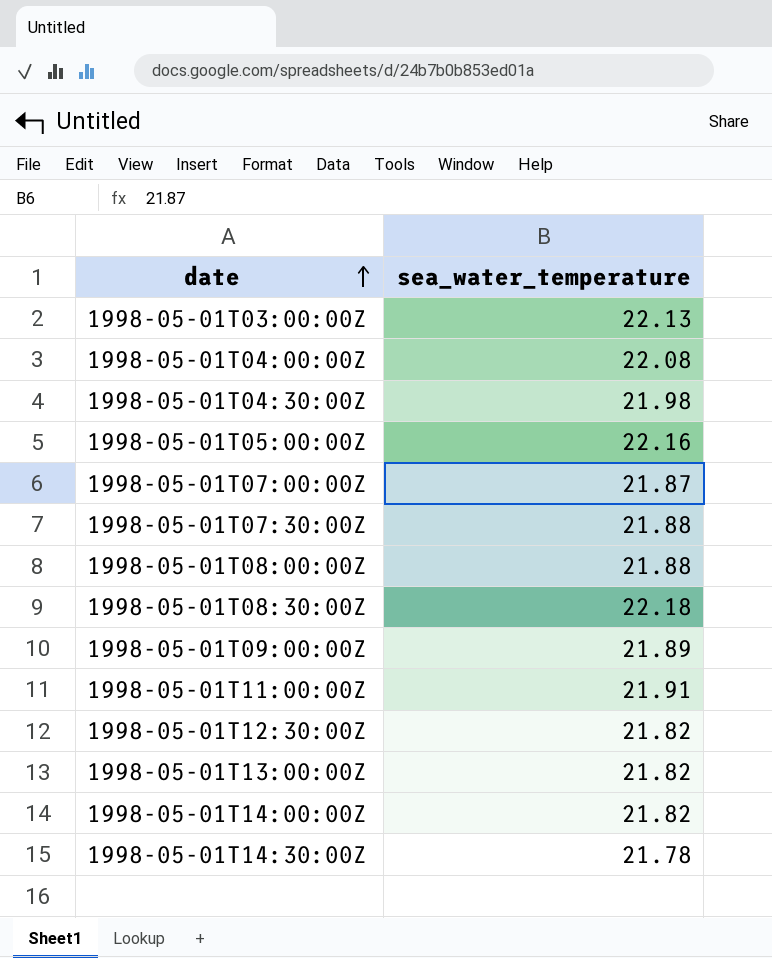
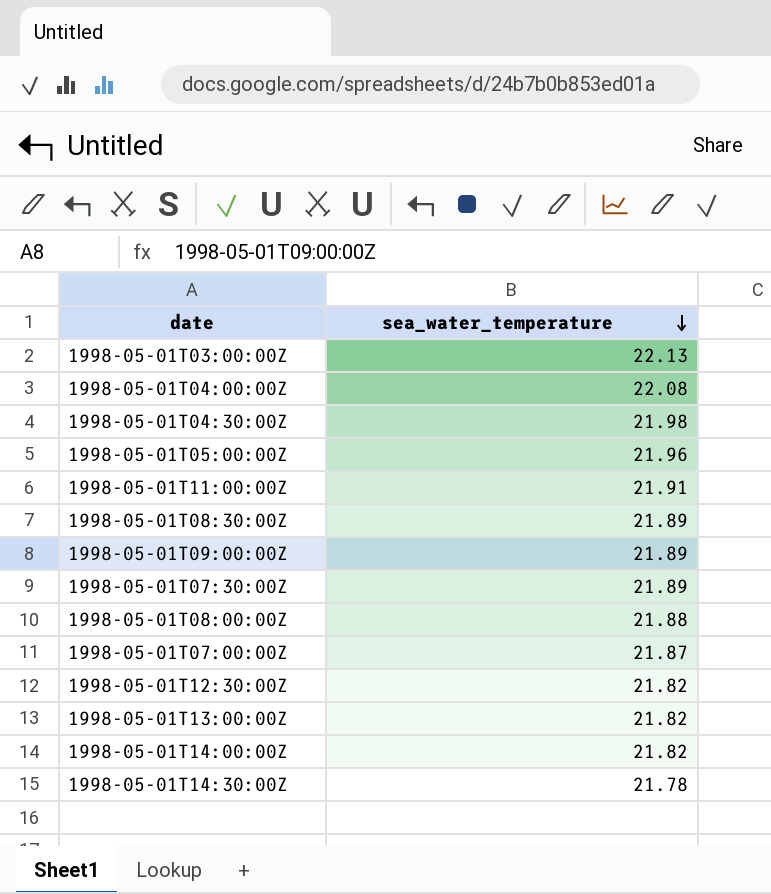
row order: date ascending -> sea_water_temperature descending
1998-05-01T05:00:00Z | sea_water_temperature: 22.16 -> 21.96
1998-05-01T08:30:00Z | sea_water_temperature: 22.18 -> 21.89
1998-05-01T07:30:00Z | sea_water_temperature: 21.88 -> 21.89

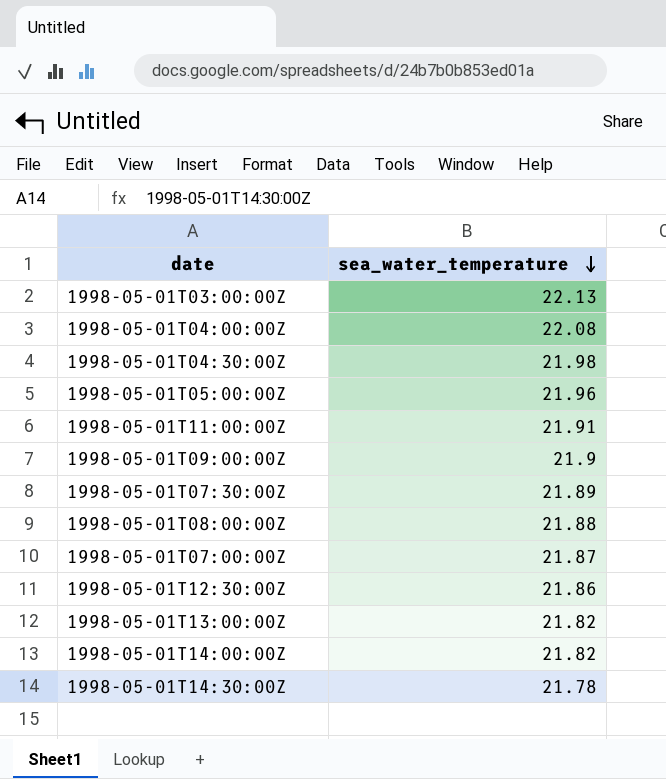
row 1998-05-01T08:30:00Z: 21.89 -> none
1998-05-01T09:00:00Z | sea_water_temperature: 21.89 -> 21.9
1998-05-01T12:30:00Z | sea_water_temperature: 21.82 -> 21.86

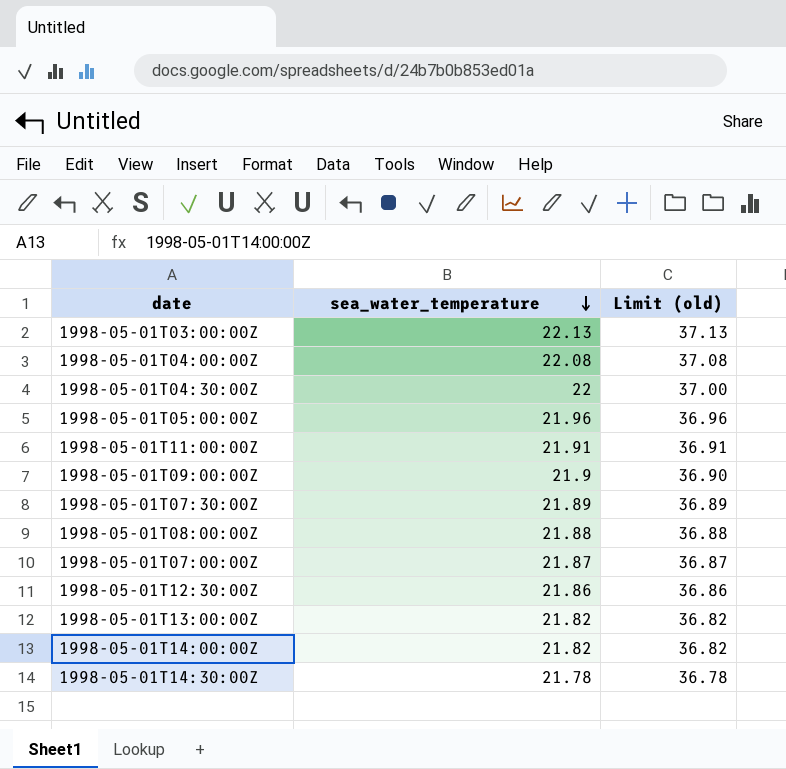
column Limit (old) | formula: none -> [sea_water_temperature] + 15
1998-05-01T04:30:00Z | sea_water_temperature: 21.98 -> 22

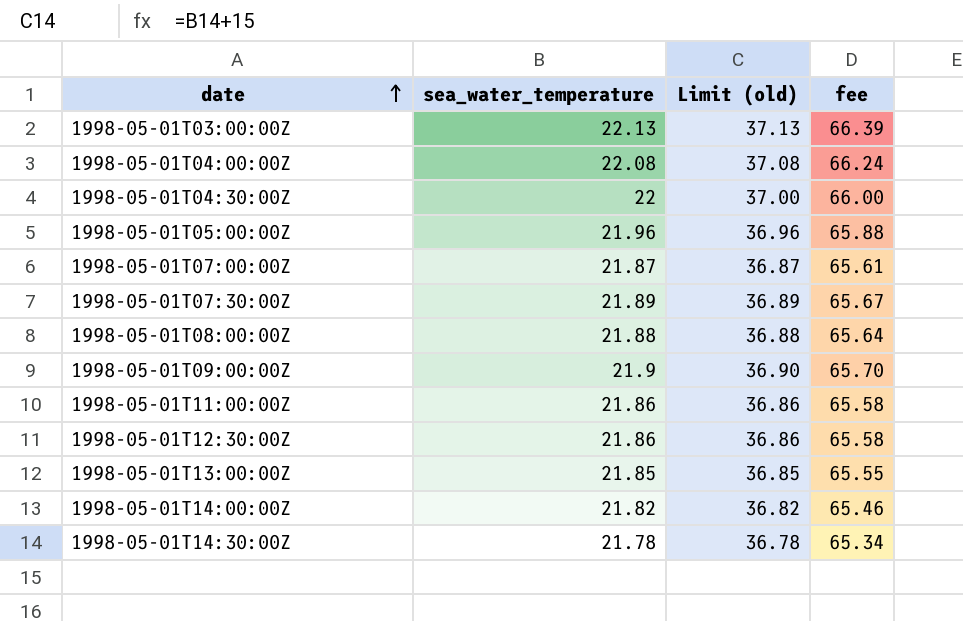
row order: sea_water_temperature descending -> date ascending
column fee | formula: none -> [sea_water_temperature] * 3
1998-05-01T11:00:00Z | sea_water_temperature: 21.91 -> 21.86
1998-05-01T11:00:00Z | Limit (old): 36.91 -> 36.86
1998-05-01T13:00:00Z | sea_water_temperature: 21.82 -> 21.85
1998-05-01T13:00:00Z | Limit (old): 36.82 -> 36.85

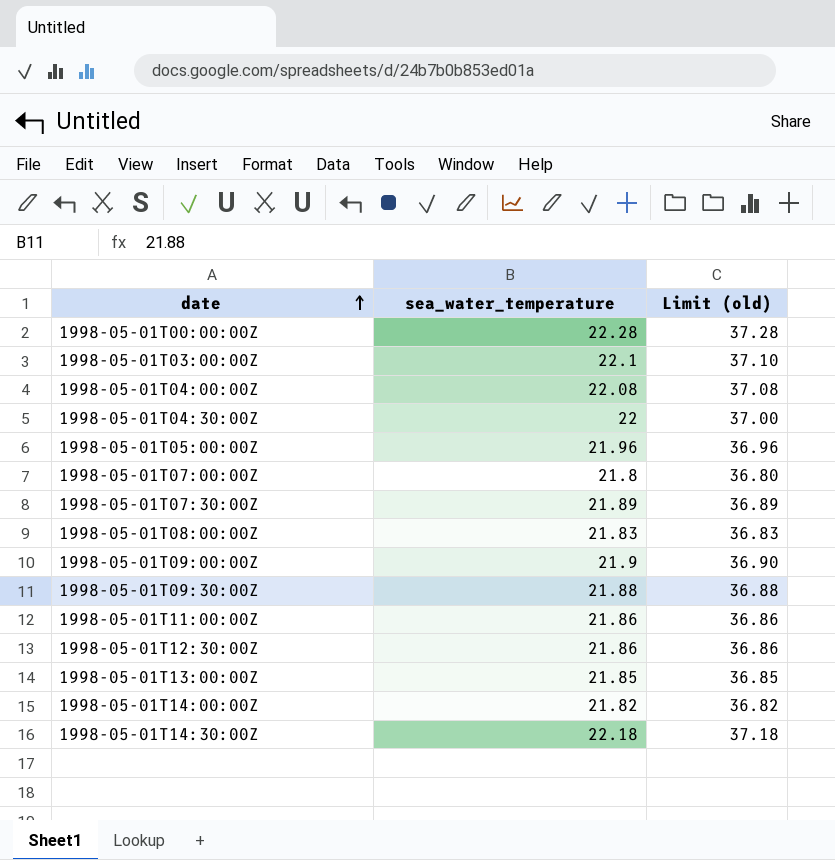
column fee | formula: [sea_water_temperature] * 3 -> none
row 1998-05-01T00:00:00Z: none -> 22.28 | 37.28
1998-05-01T03:00:00Z | sea_water_temperature: 22.13 -> 22.1
1998-05-01T03:00:00Z | Limit (old): 37.13 -> 37.10
1998-05-01T07:00:00Z | sea_water_temperature: 21.87 -> 21.8
1998-05-01T07:00:00Z | Limit (old): 36.87 -> 36.80
1998-05-01T08:00:00Z | sea_water_temperature: 21.88 -> 21.83
1998-05-01T08:00:00Z | Limit (old): 36.88 -> 36.83
row 1998-05-01T09:30:00Z: none -> 21.88 | 36.88
1998-05-01T14:30:00Z | sea_water_temperature: 21.78 -> 22.18
1998-05-01T14:30:00Z | Limit (old): 36.78 -> 37.18

